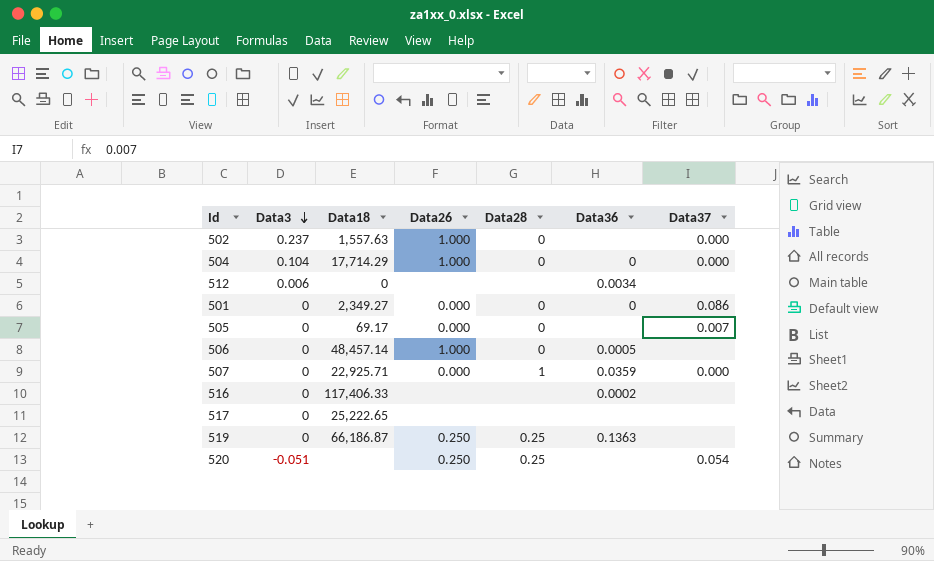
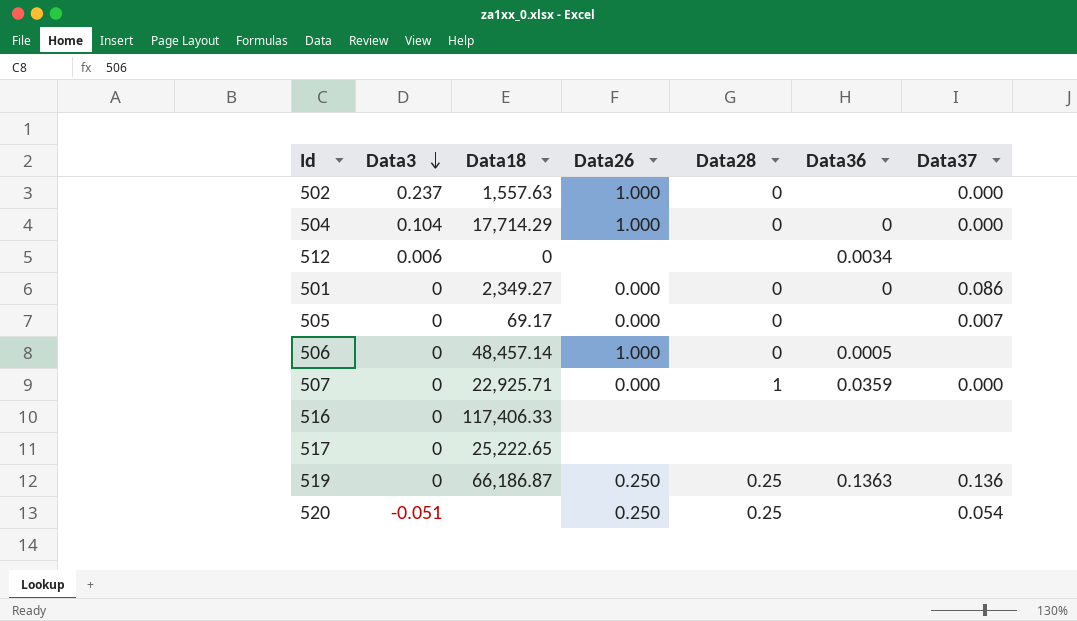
516 | Data36: 0.0002 -> none
519 | Data37: none -> 0.136

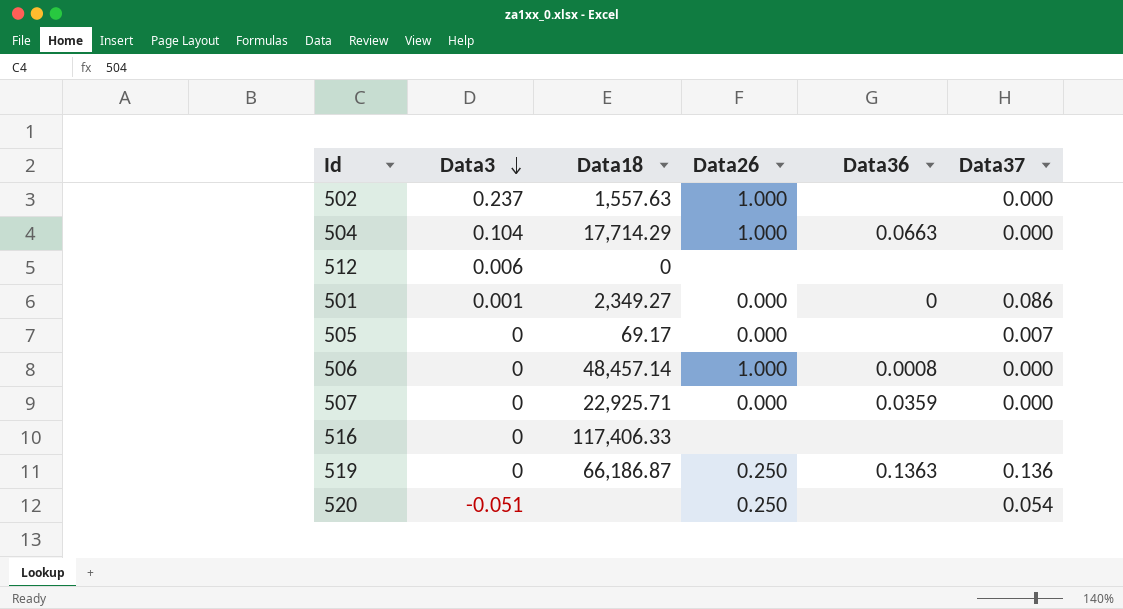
column Data28 | position: 5 -> none
row 517: 0 | 25,222.65 | none | none | none | none -> none
504 | Data36: 0 -> 0.0663
512 | Data36: 0.0034 -> none
501 | Data3: 0 -> 0.001
506 | Data36: 0.0005 -> 0.0008
506 | Data37: none -> 0.000

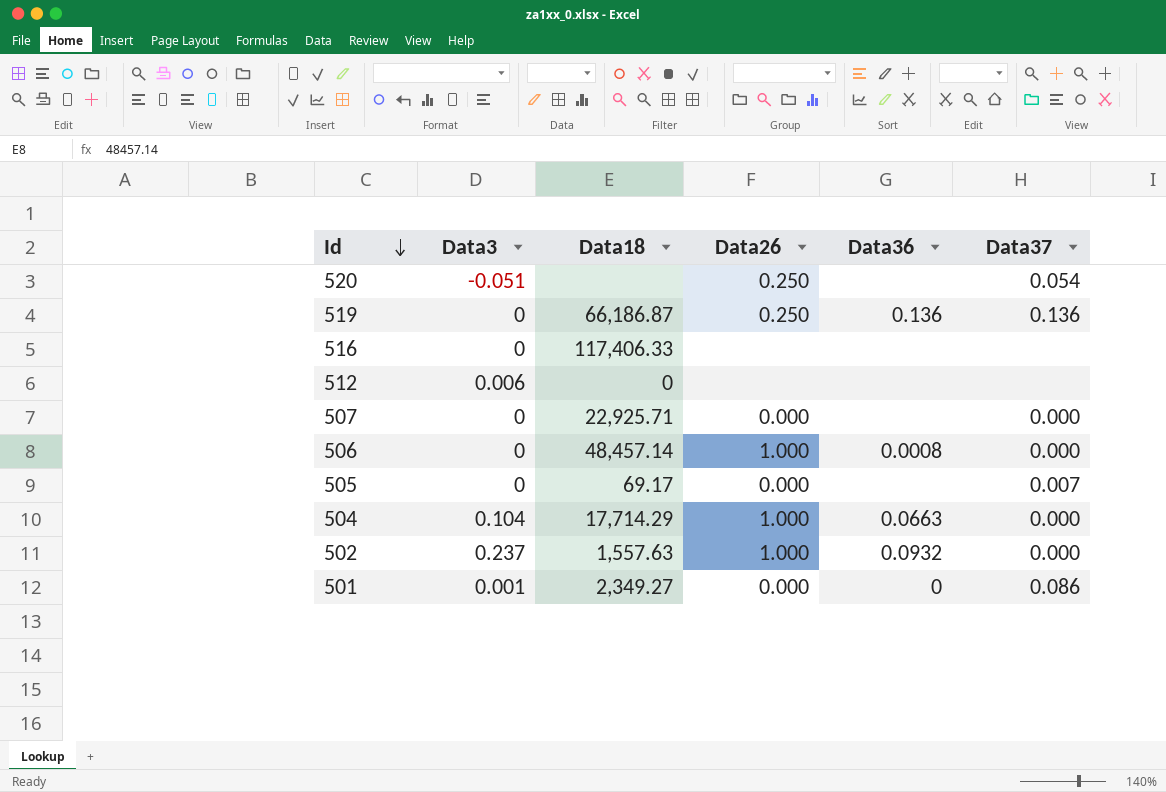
row order: Data3 descending -> Id descending
519 | Data36: 0.1363 -> 0.136
507 | Data36: 0.0359 -> none
502 | Data36: none -> 0.0932

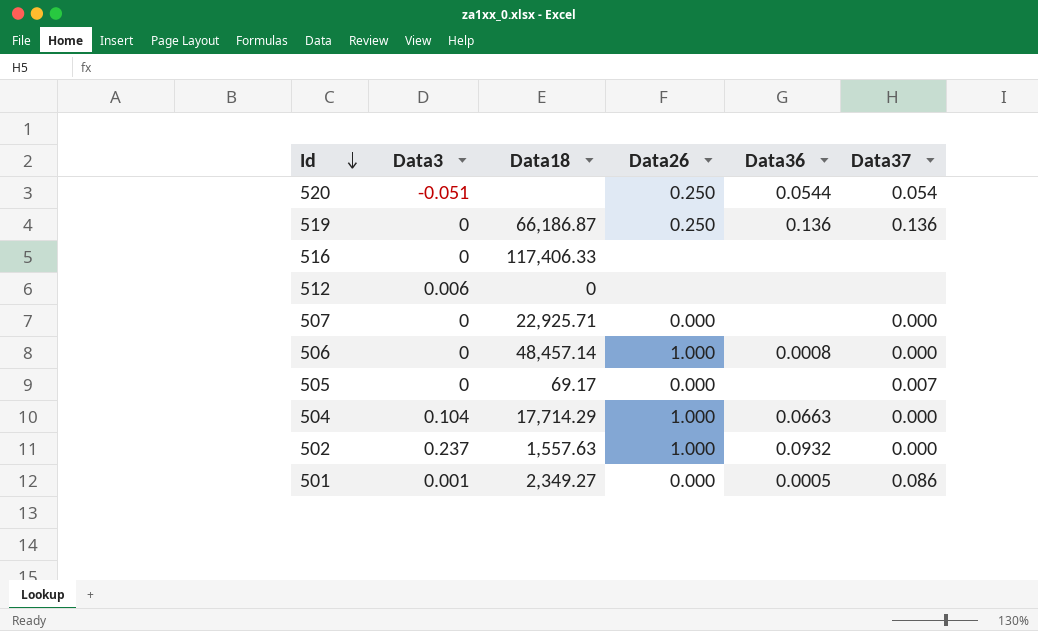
520 | Data36: none -> 0.0544
501 | Data36: 0 -> 0.0005

